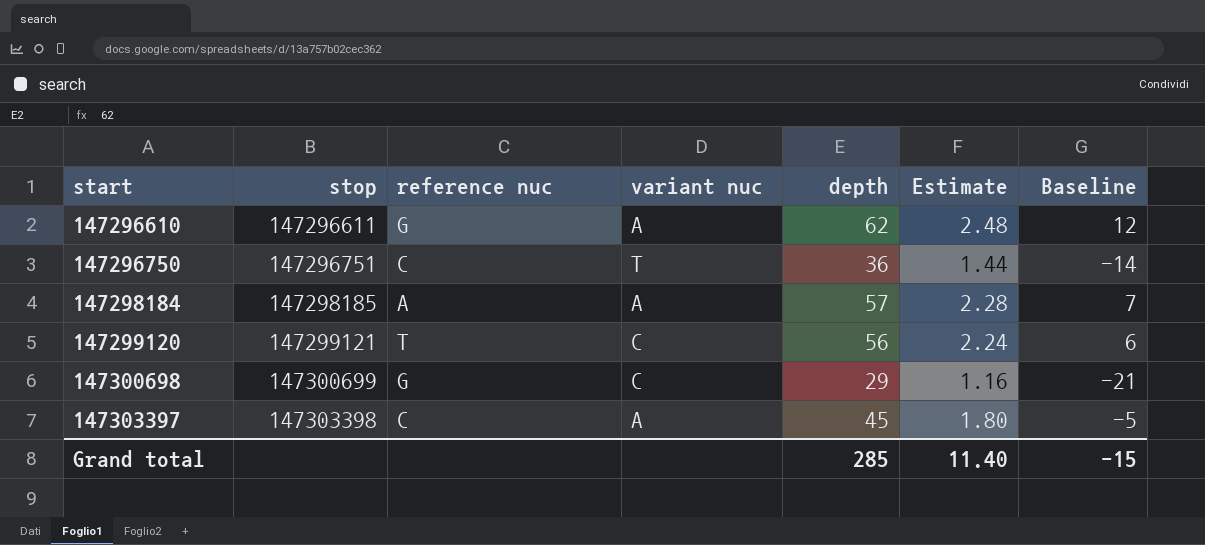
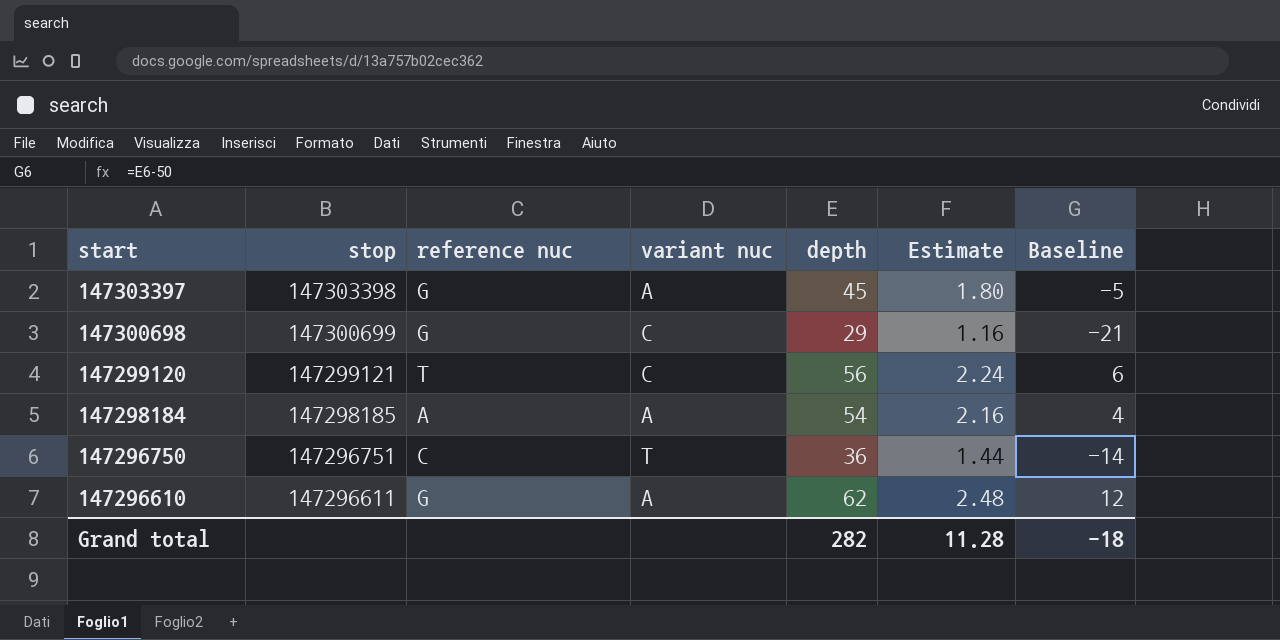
row order: start ascending -> start descending
147303397 | reference nuc: C -> G
147298184 | depth: 57 -> 54
147298184 | Estimate: 2.28 -> 2.16
147298184 | Baseline: 7 -> 4
Grand total | depth: 285 -> 282
Grand total | Estimate: 11.40 -> 11.28
Grand total | Baseline: -15 -> -18

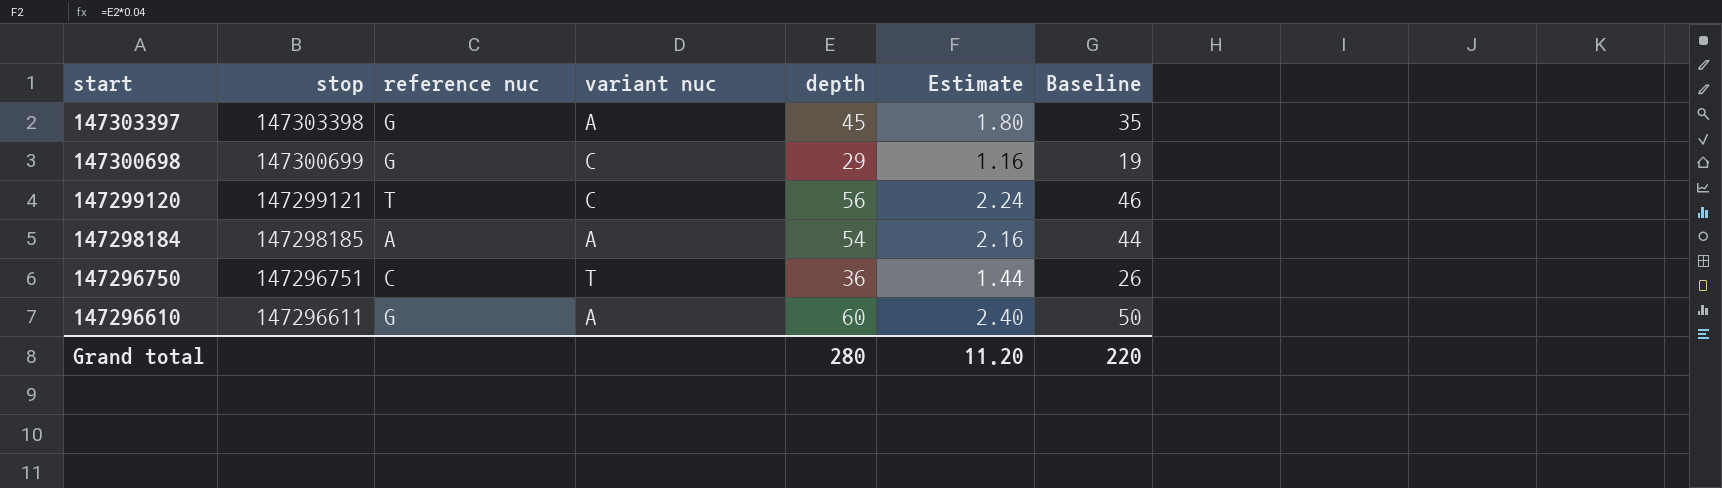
column Baseline | formula: [depth] - 50 -> [depth] - 10
147296610 | depth: 62 -> 60
147296610 | Estimate: 2.48 -> 2.40
Grand total | depth: 282 -> 280
Grand total | Estimate: 11.28 -> 11.20
Grand total | Baseline: -18 -> 220

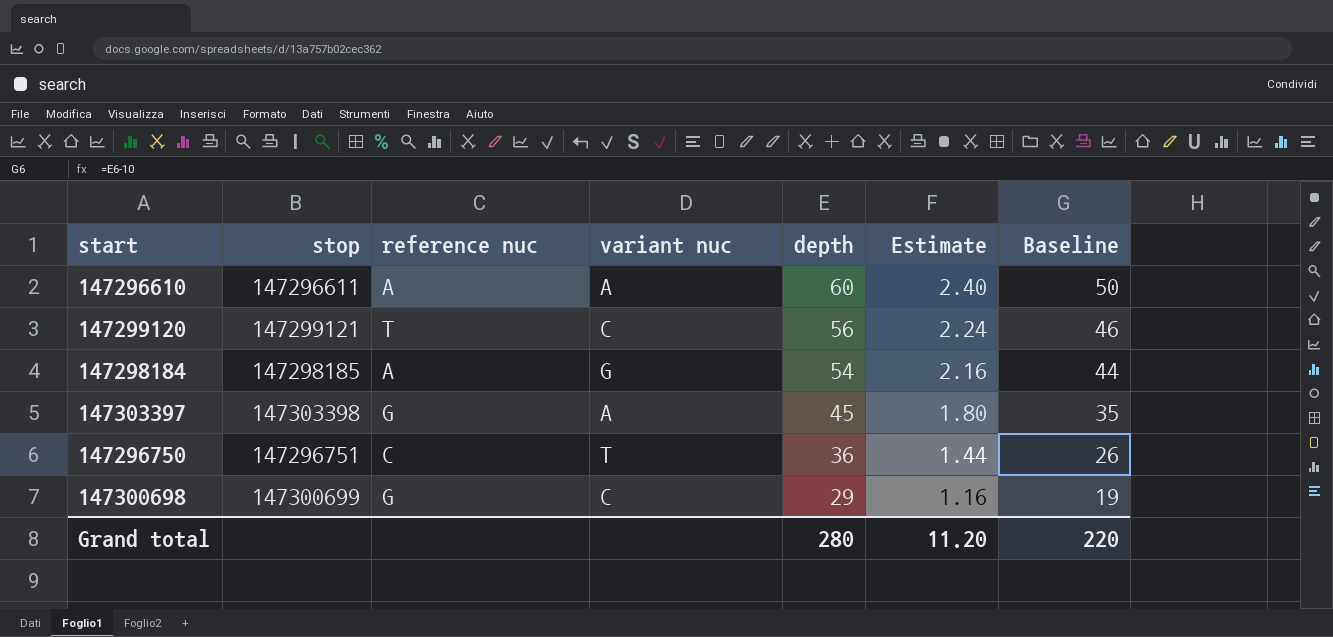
row order: start descending -> depth descending
147296610 | reference nuc: G -> A
147298184 | variant nuc: A -> G

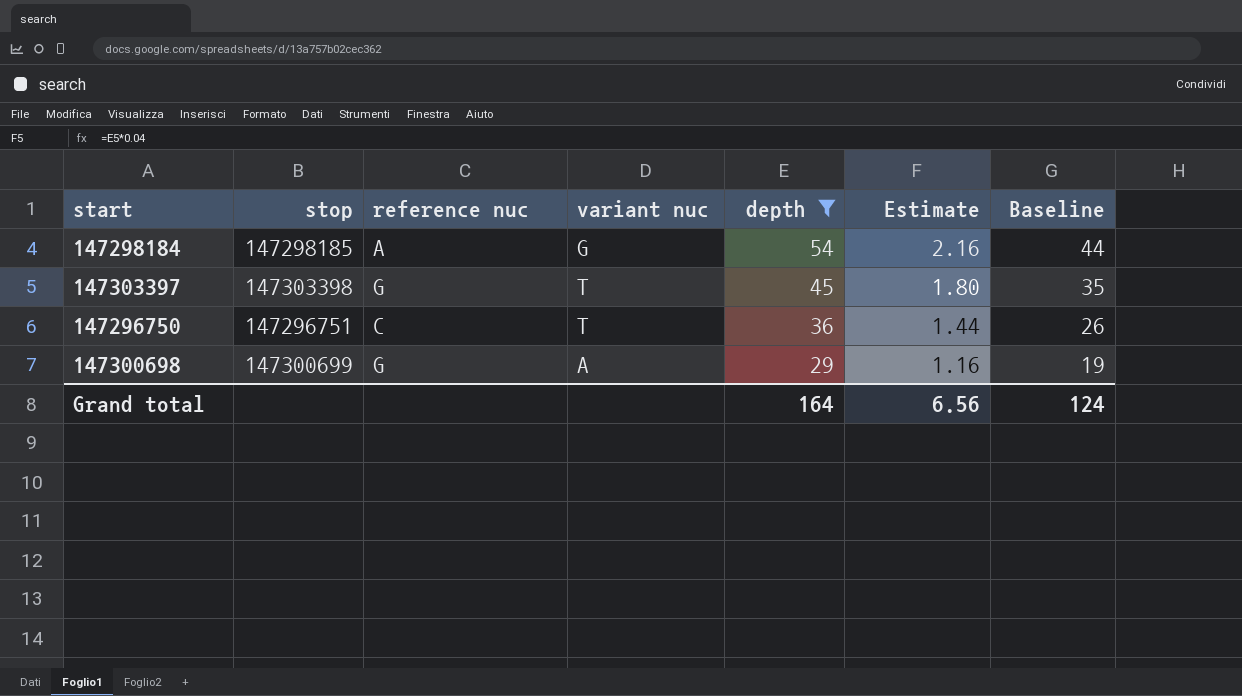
filter: none -> depth <= 54
147303397 | variant nuc: A -> T
147300698 | variant nuc: C -> A
Grand total | depth: 280 -> 164
Grand total | Estimate: 11.20 -> 6.56
Grand total | Baseline: 220 -> 124

